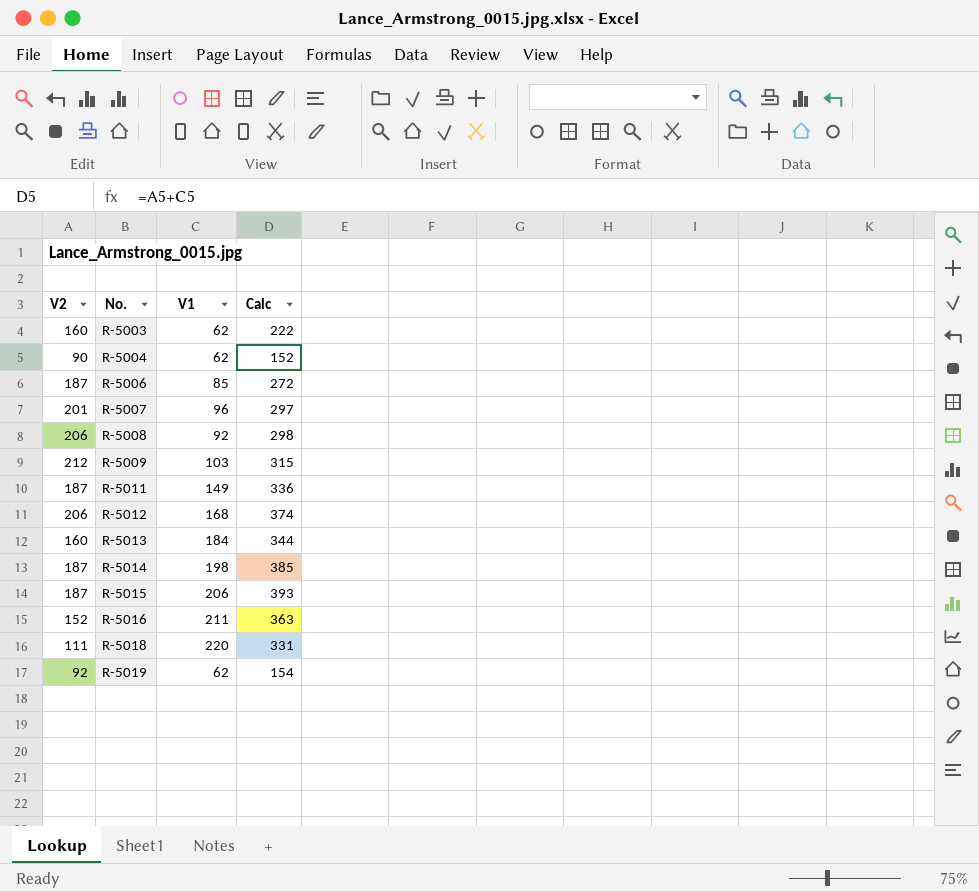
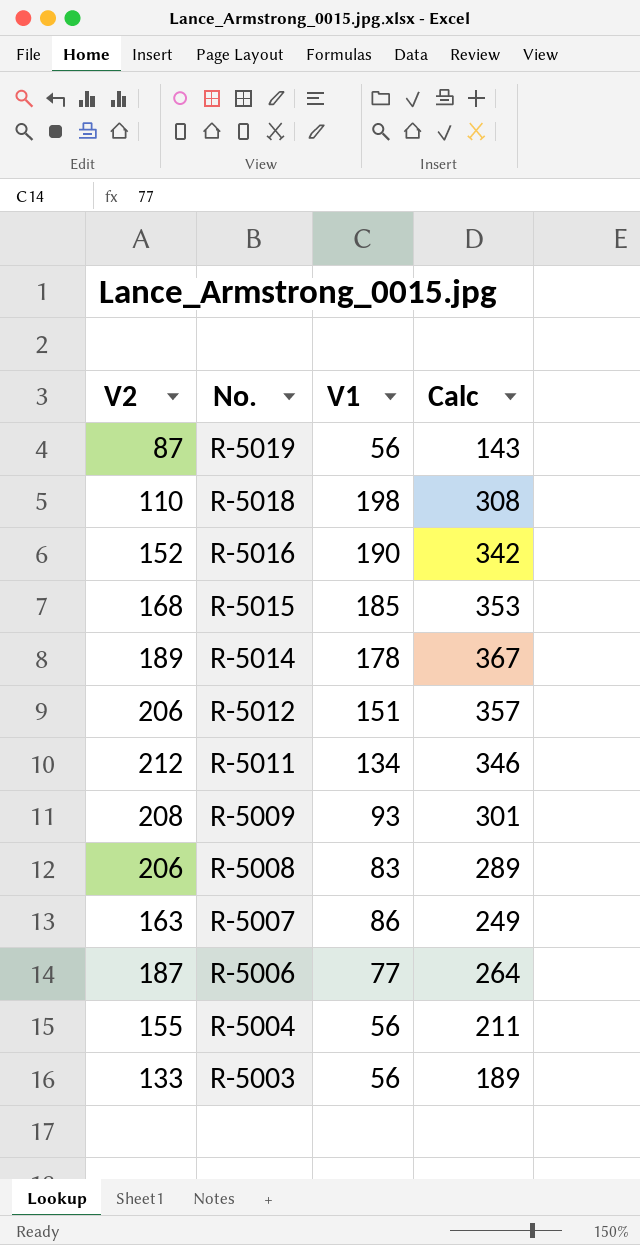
row order: No. ascending -> No. descending
row R-5013: 160 | 184 | 344 -> none
R-5019 | V2: 92 -> 87
R-5019 | V1: 62 -> 56
R-5019 | Calc: 154 -> 143
R-5018 | V2: 111 -> 110
R-5018 | V1: 220 -> 198
R-5018 | Calc: 331 -> 308
R-5016 | V1: 211 -> 190
R-5016 | Calc: 363 -> 342
R-5015 | V2: 187 -> 168
R-5015 | V1: 206 -> 185
R-5015 | Calc: 393 -> 353
R-5014 | V2: 187 -> 189
R-5014 | V1: 198 -> 178
R-5014 | Calc: 385 -> 367
R-5012 | V1: 168 -> 151
R-5012 | Calc: 374 -> 357
R-5011 | V2: 187 -> 212
R-5011 | V1: 149 -> 134
R-5011 | Calc: 336 -> 346
R-5009 | V2: 212 -> 208
R-5009 | V1: 103 -> 93
R-5009 | Calc: 315 -> 301
R-5008 | V1: 92 -> 83
R-5008 | Calc: 298 -> 289
R-5007 | V2: 201 -> 163
R-5007 | V1: 96 -> 86
R-5007 | Calc: 297 -> 249
R-5006 | V1: 85 -> 77
R-5006 | Calc: 272 -> 264
R-5004 | V2: 90 -> 155
R-5004 | V1: 62 -> 56
R-5004 | Calc: 152 -> 211
R-5003 | V2: 160 -> 133
R-5003 | V1: 62 -> 56
R-5003 | Calc: 222 -> 189

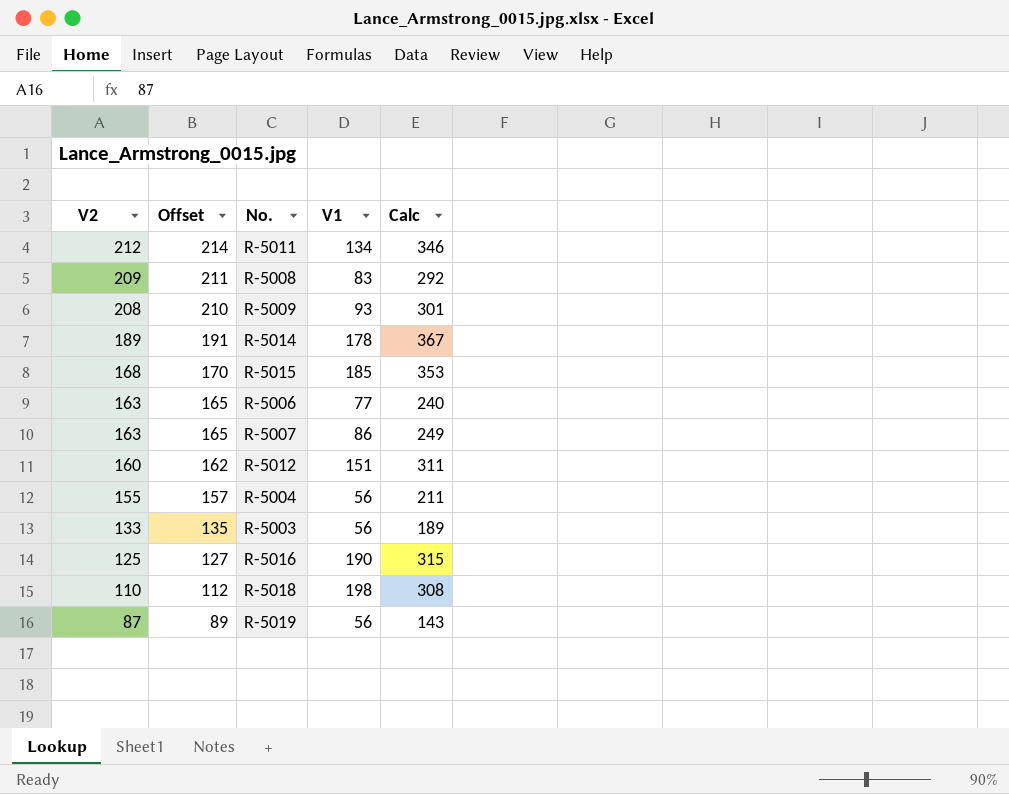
row order: No. descending -> V2 descending
column Offset | formula: none -> [V2] + 2
R-5008 | V2: 206 -> 209
R-5008 | Calc: 289 -> 292
R-5006 | V2: 187 -> 163
R-5006 | Calc: 264 -> 240
R-5012 | V2: 206 -> 160
R-5012 | Calc: 357 -> 311
R-5016 | V2: 152 -> 125
R-5016 | Calc: 342 -> 315

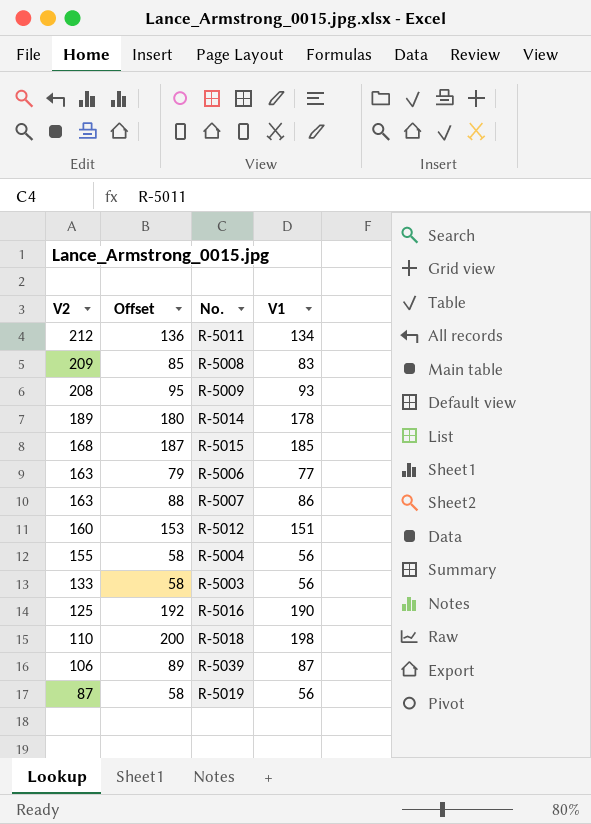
column Calc | formula: [V2] + [V1] -> none
column Offset | formula: [V2] + 2 -> [V1] + 2
row R-5039: none -> 106 | 89 | 87

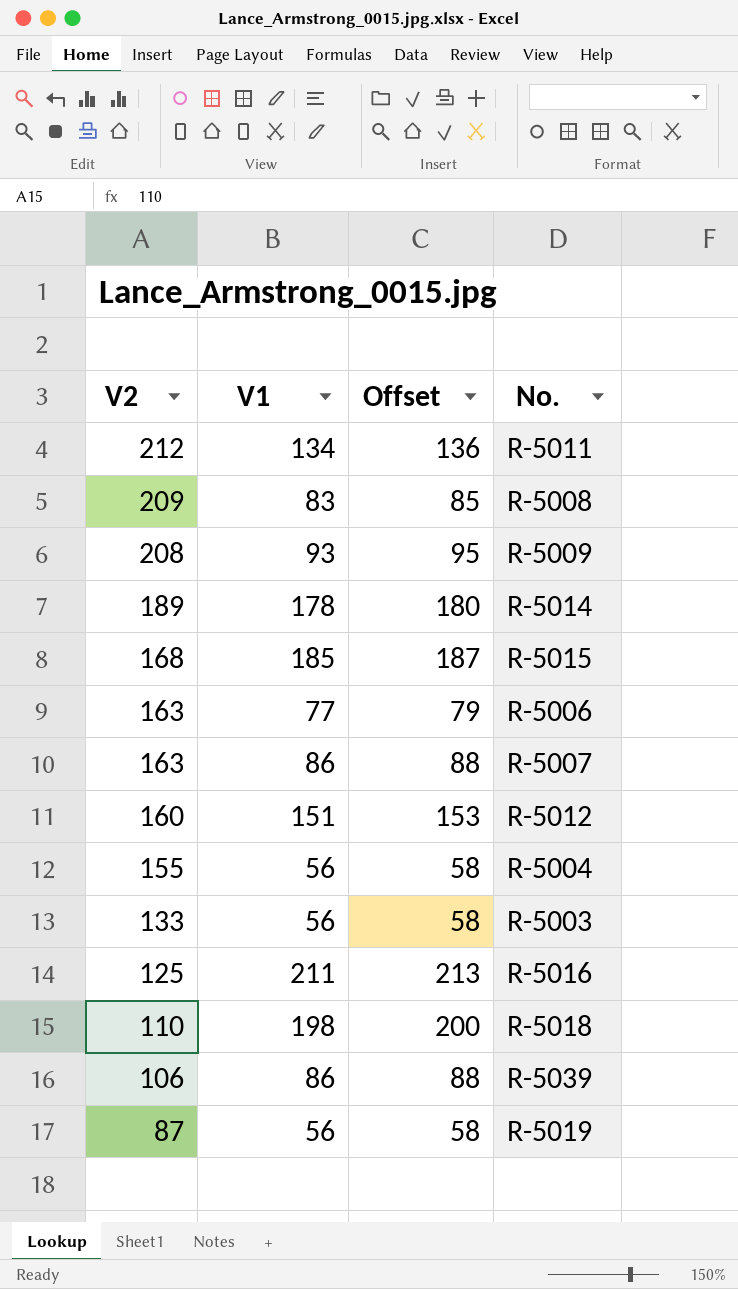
column V1 | position: 4 -> 2
R-5016 | V1: 190 -> 211
R-5016 | Offset: 192 -> 213
R-5039 | V1: 87 -> 86
R-5039 | Offset: 89 -> 88

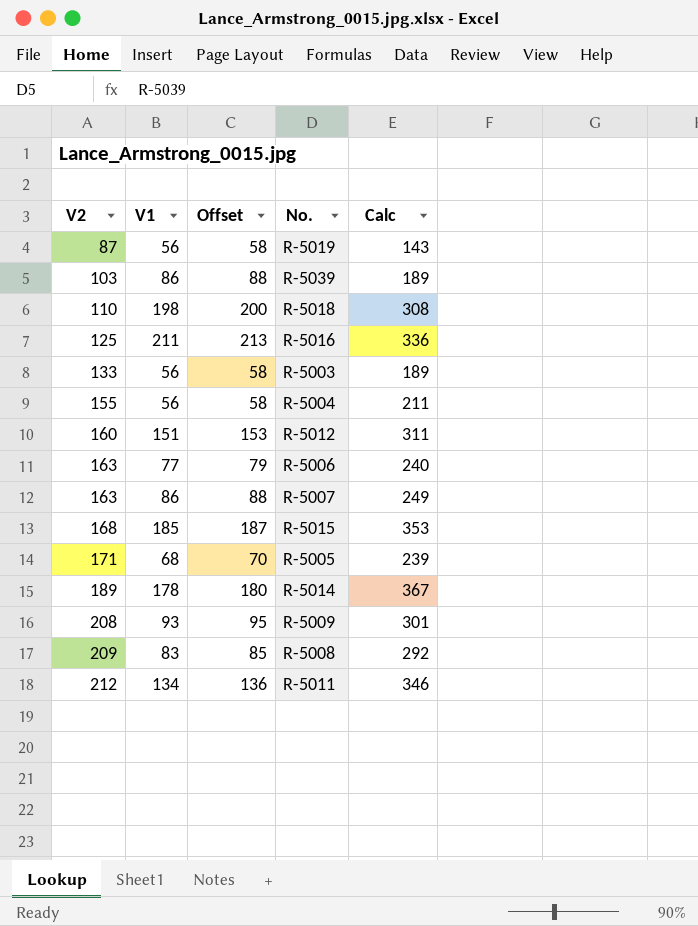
row order: V2 descending -> V2 ascending
column Calc | formula: none -> [V2] + [V1]
R-5039 | V2: 106 -> 103
row R-5005: none -> 171 | 68 | 70 | 239

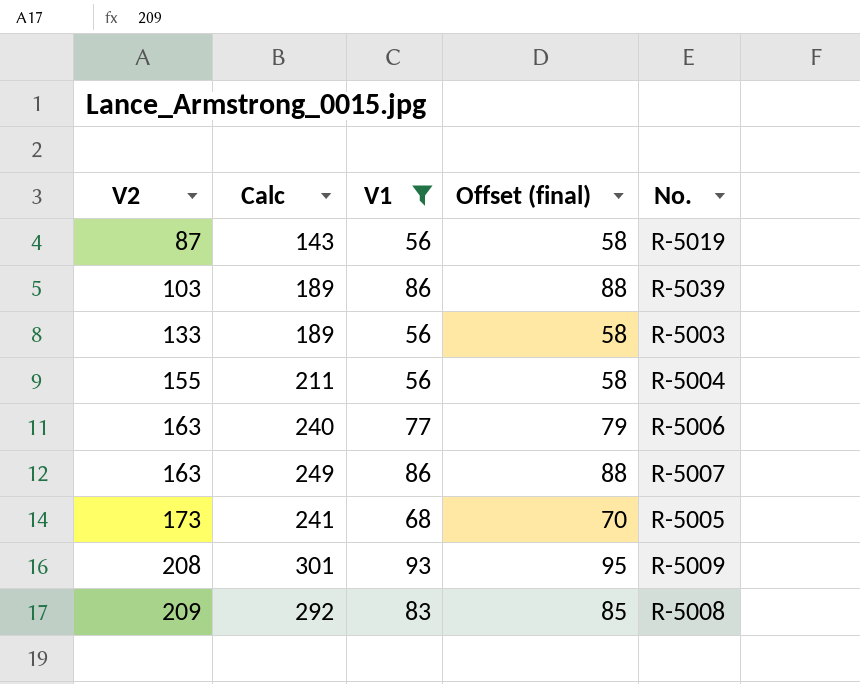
filter: none -> V1 <= 93
column Calc | position: 5 -> 2
column name: Offset -> Offset (final)
R-5005 | V2: 171 -> 173
R-5005 | Calc: 239 -> 241

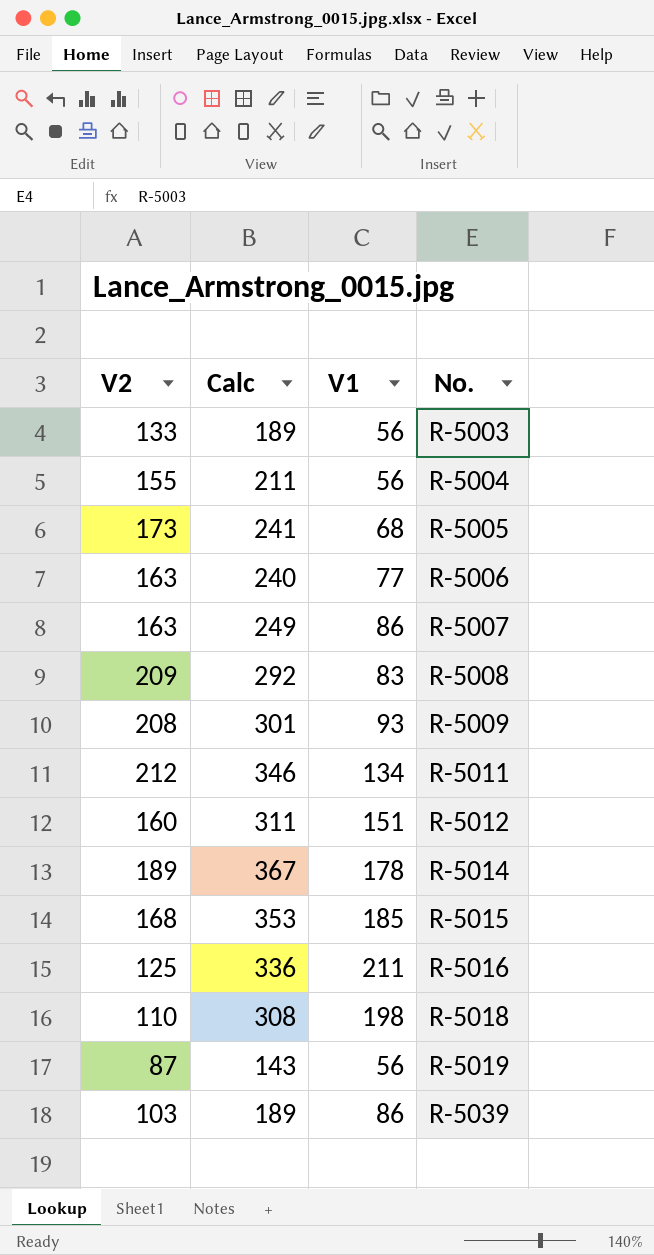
filter: V1 <= 93 -> none
row order: V2 ascending -> No. ascending
column Offset (final) | formula: [V1] + 2 -> none

